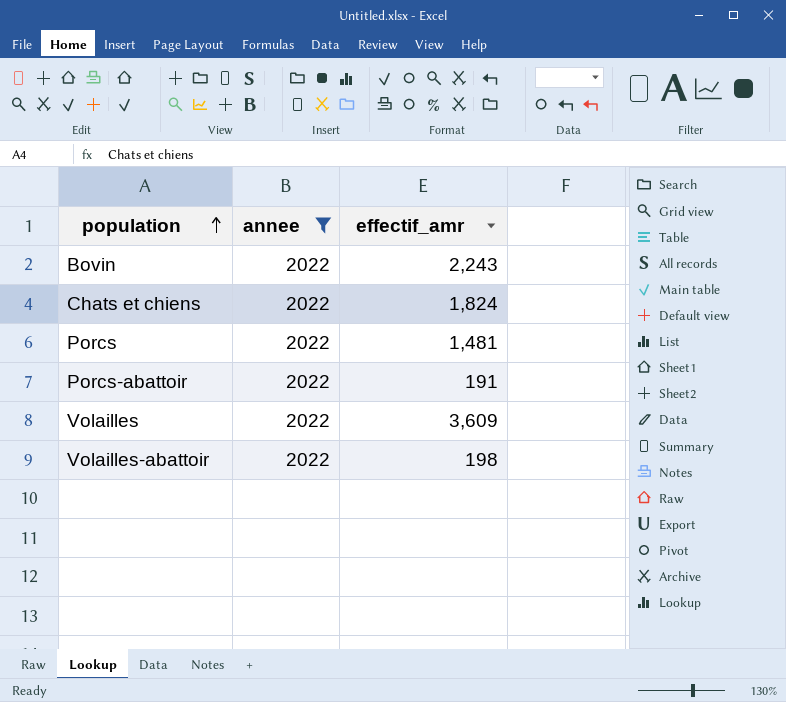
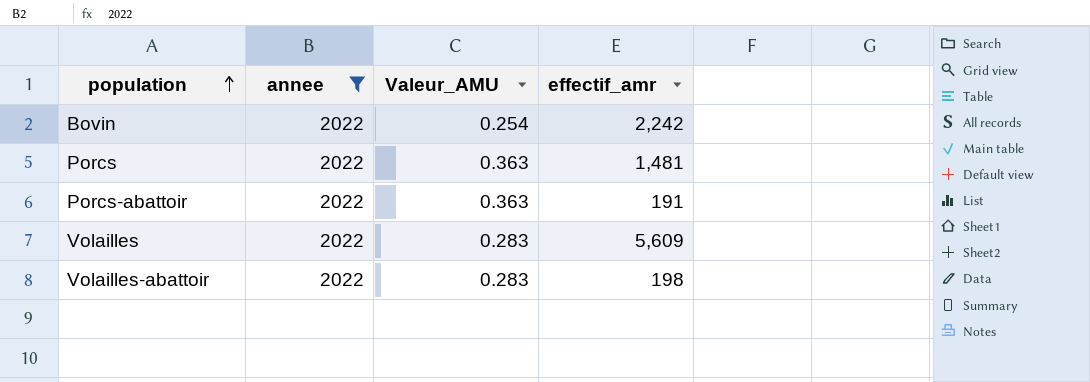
column Valeur_AMU | position: none -> 3
row Chats et chiens: 2022 | 1,824 -> none
Bovin | effectif_amr: 2,243 -> 2,242
Volailles | effectif_amr: 3,609 -> 5,609

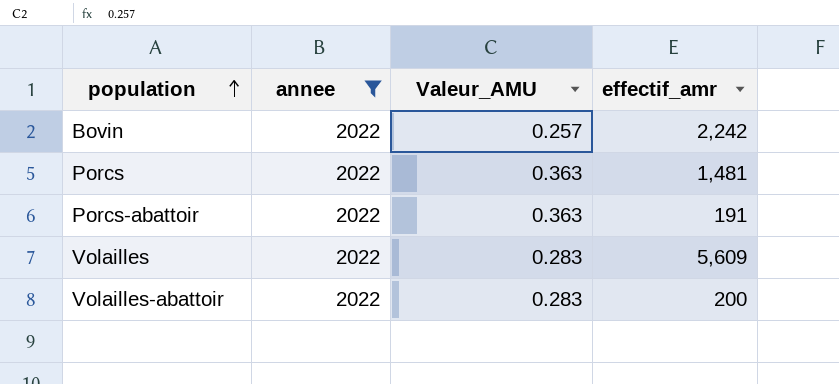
Bovin | Valeur_AMU: 0.254 -> 0.257
Volailles-abattoir | effectif_amr: 198 -> 200

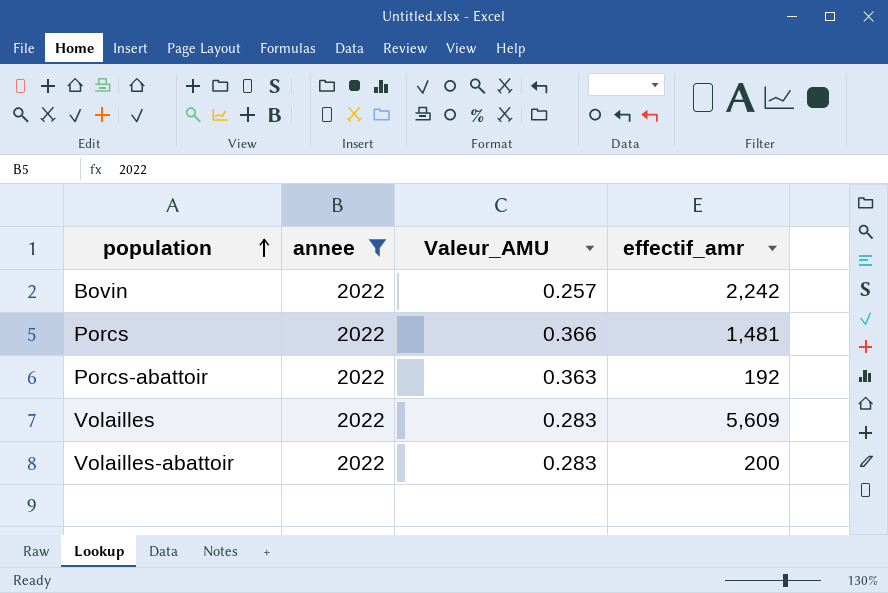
Porcs | Valeur_AMU: 0.363 -> 0.366
Porcs-abattoir | effectif_amr: 191 -> 192

